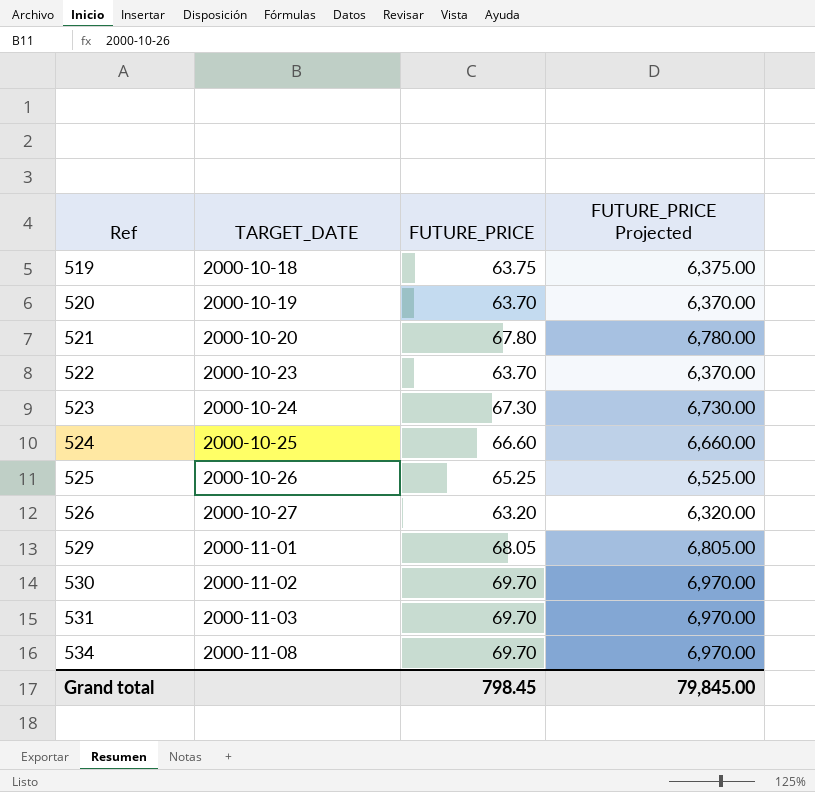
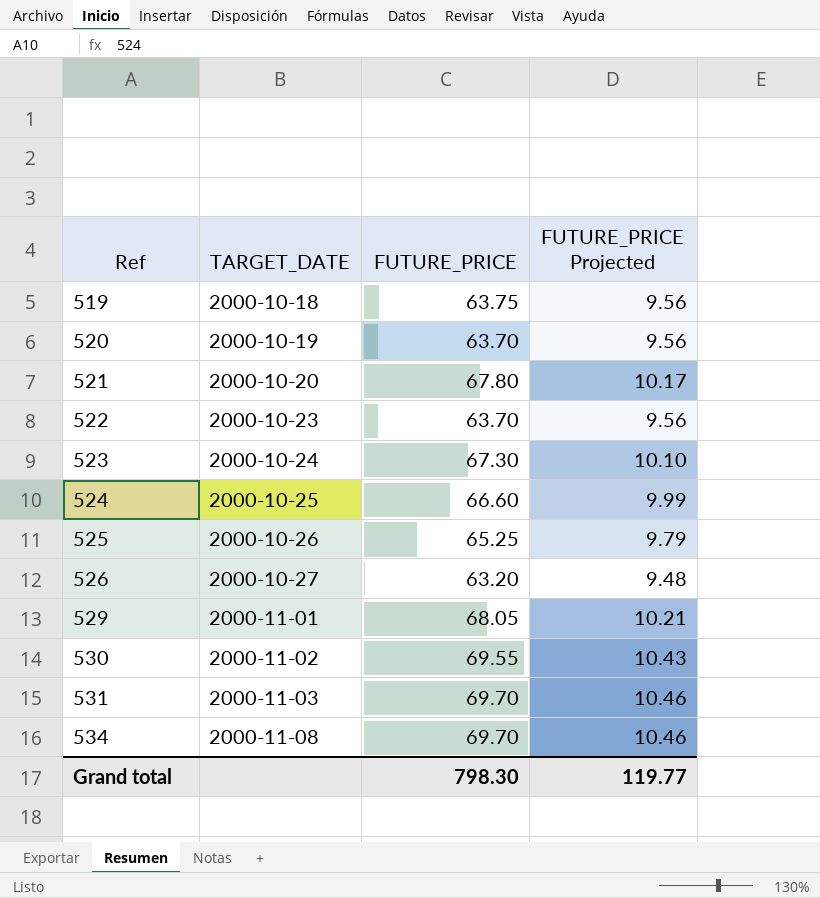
column FUTURE_PRICE Projected | formula: [FUTURE_PRICE] * 100 -> [FUTURE_PRICE] * 0.15
530 | FUTURE_PRICE: 69.70 -> 69.55
Grand total | FUTURE_PRICE: 798.45 -> 798.30
Grand total | FUTURE_PRICE Projected: 79,845.00 -> 119.77

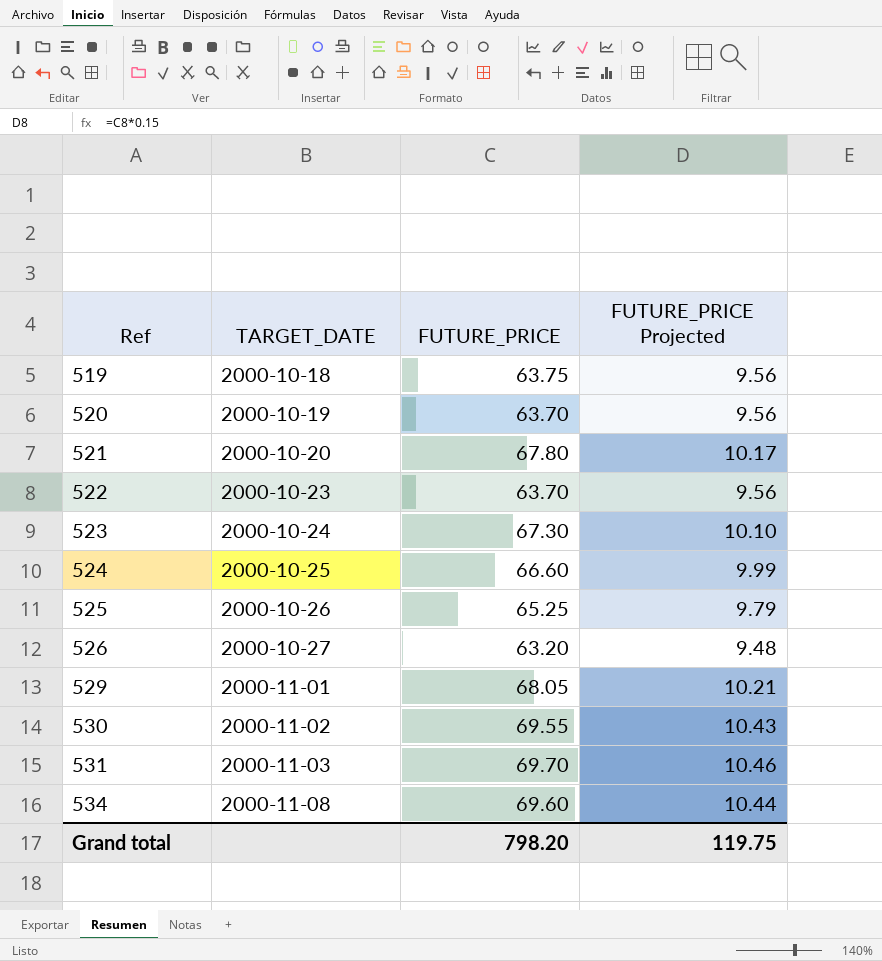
534 | FUTURE_PRICE: 69.70 -> 69.60
534 | FUTURE_PRICE Projected: 10.46 -> 10.44
Grand total | FUTURE_PRICE: 798.30 -> 798.20
Grand total | FUTURE_PRICE Projected: 119.77 -> 119.75

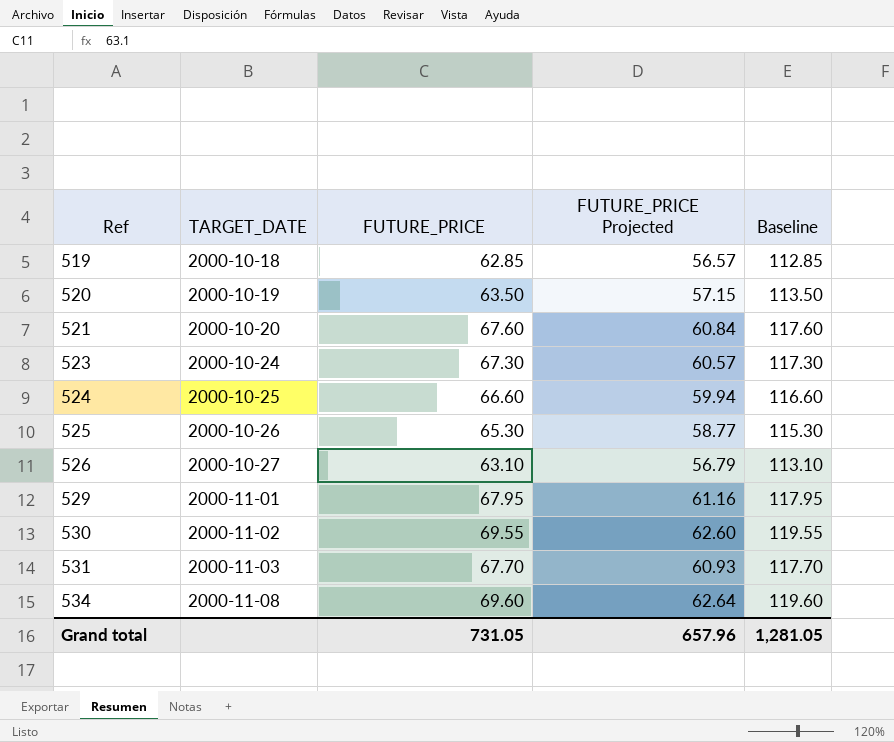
column FUTURE_PRICE Projected | formula: [FUTURE_PRICE] * 0.15 -> [FUTURE_PRICE] * 0.9
column Baseline | formula: none -> [FUTURE_PRICE] + 50
row 522: 2000-10-23 | 63.70 | 9.56 -> none
519 | FUTURE_PRICE: 63.75 -> 62.85
520 | FUTURE_PRICE: 63.70 -> 63.50
521 | FUTURE_PRICE: 67.80 -> 67.60
525 | FUTURE_PRICE: 65.25 -> 65.30
526 | FUTURE_PRICE: 63.20 -> 63.10
529 | FUTURE_PRICE: 68.05 -> 67.95
531 | FUTURE_PRICE: 69.70 -> 67.70
Grand total | FUTURE_PRICE: 798.20 -> 731.05
Grand total | FUTURE_PRICE Projected: 119.75 -> 657.96

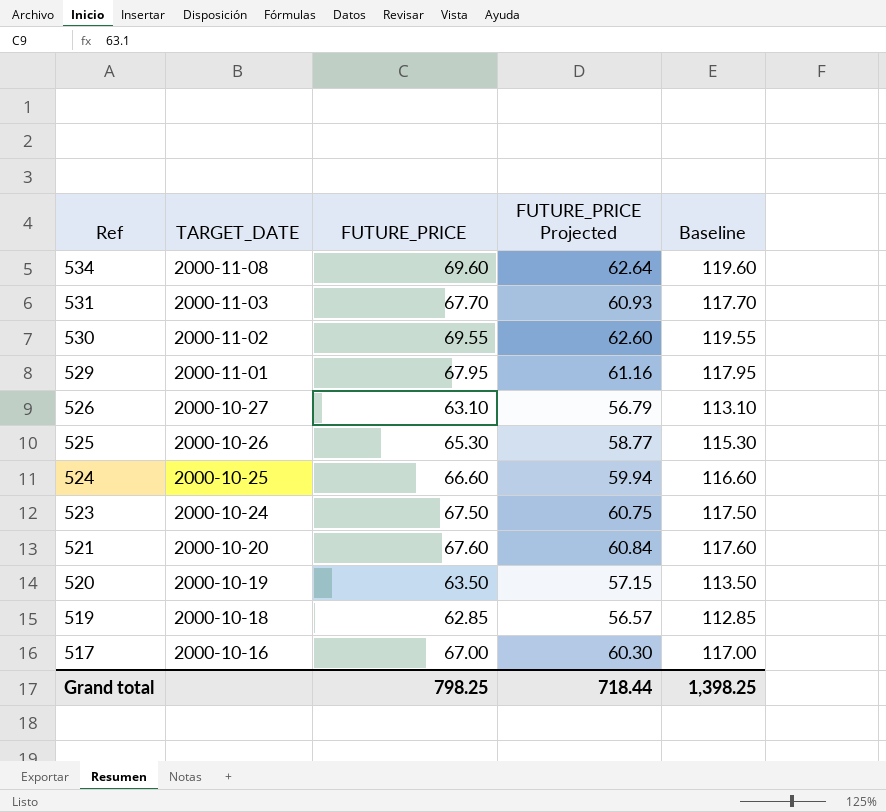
row order: Ref ascending -> Ref descending
523 | FUTURE_PRICE: 67.30 -> 67.50
523 | FUTURE_PRICE Projected: 60.57 -> 60.75
523 | Baseline: 117.30 -> 117.50
row 517: none -> 2000-10-16 | 67.00 | 60.30 | 117.00
Grand total | FUTURE_PRICE: 731.05 -> 798.25
Grand total | FUTURE_PRICE Projected: 657.96 -> 718.44
Grand total | Baseline: 1,281.05 -> 1,398.25

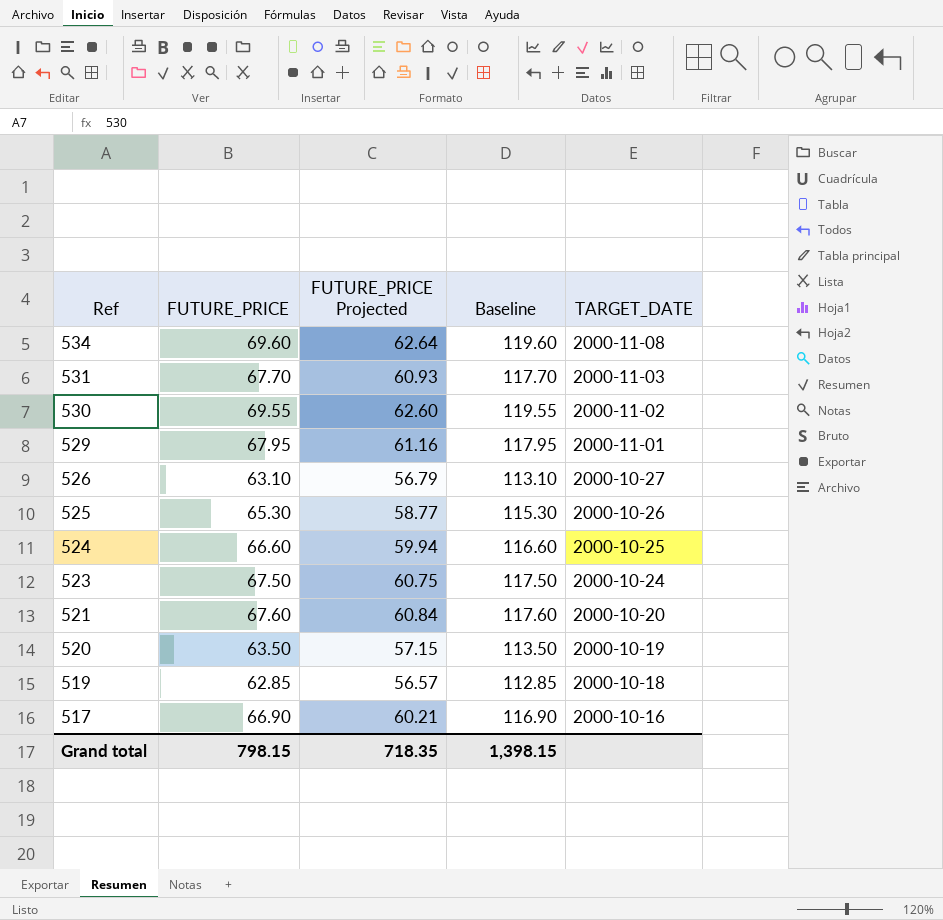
column TARGET_DATE | position: 2 -> 5
517 | FUTURE_PRICE: 67.00 -> 66.90
517 | FUTURE_PRICE Projected: 60.30 -> 60.21
517 | Baseline: 117.00 -> 116.90
Grand total | FUTURE_PRICE: 798.25 -> 798.15
Grand total | FUTURE_PRICE Projected: 718.44 -> 718.35
Grand total | Baseline: 1,398.25 -> 1,398.15

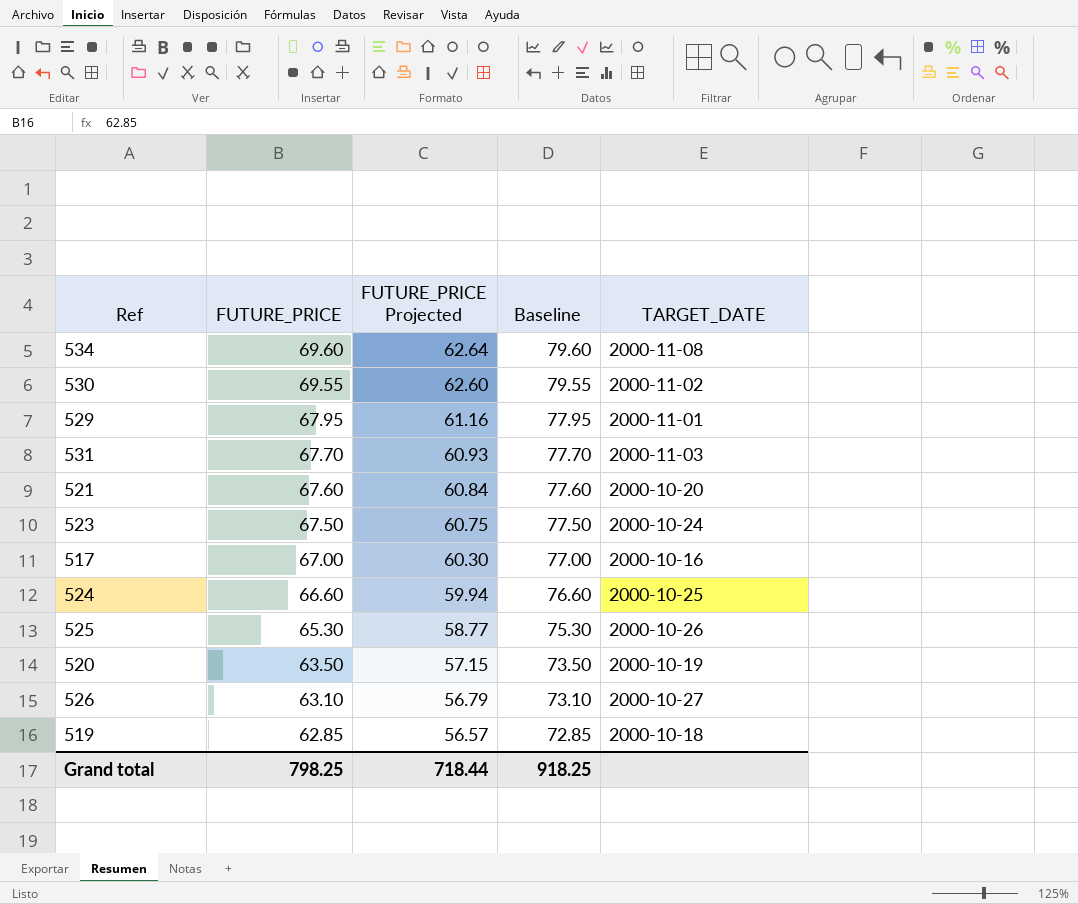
row order: Ref descending -> FUTURE_PRICE descending
column Baseline | formula: [FUTURE_PRICE] + 50 -> [FUTURE_PRICE] + 10
517 | FUTURE_PRICE: 66.90 -> 67.00
517 | FUTURE_PRICE Projected: 60.21 -> 60.30
Grand total | FUTURE_PRICE: 798.15 -> 798.25
Grand total | FUTURE_PRICE Projected: 718.35 -> 718.44
Grand total | Baseline: 1,398.15 -> 918.25

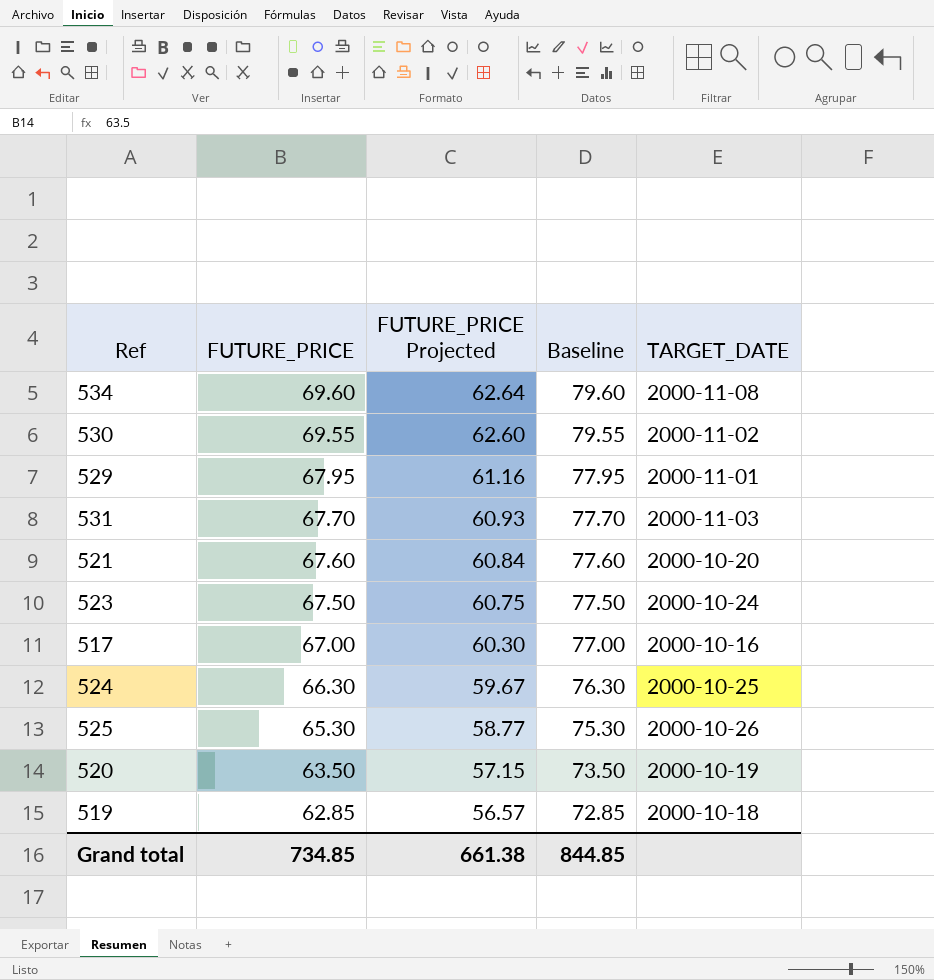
row 526: 63.10 | 56.79 | 73.10 | 2000-10-27 -> none
524 | FUTURE_PRICE: 66.60 -> 66.30
524 | FUTURE_PRICE Projected: 59.94 -> 59.67
524 | Baseline: 76.60 -> 76.30
Grand total | FUTURE_PRICE: 798.25 -> 734.85
Grand total | FUTURE_PRICE Projected: 718.44 -> 661.38
Grand total | Baseline: 918.25 -> 844.85

